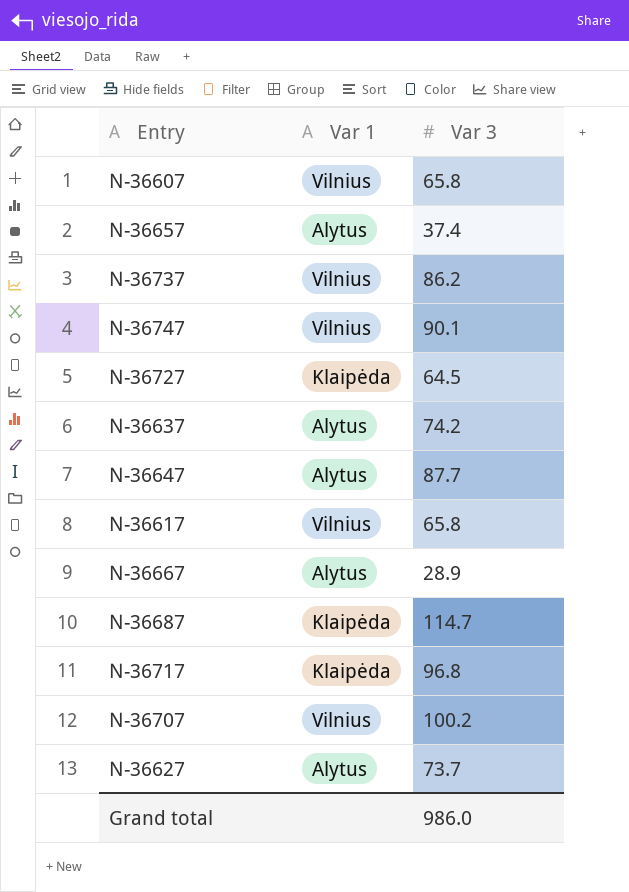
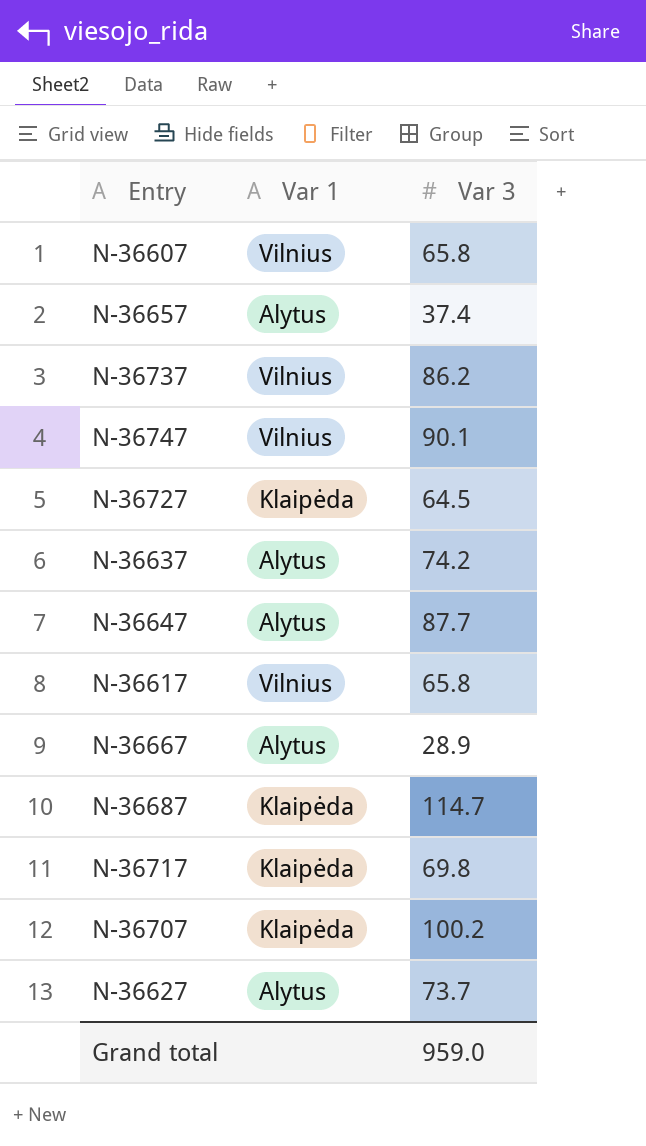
N-36717 | Var 3: 96.8 -> 69.8
N-36707 | Var 1: Vilnius -> Klaipėda
Grand total | Var 3: 986.0 -> 959.0

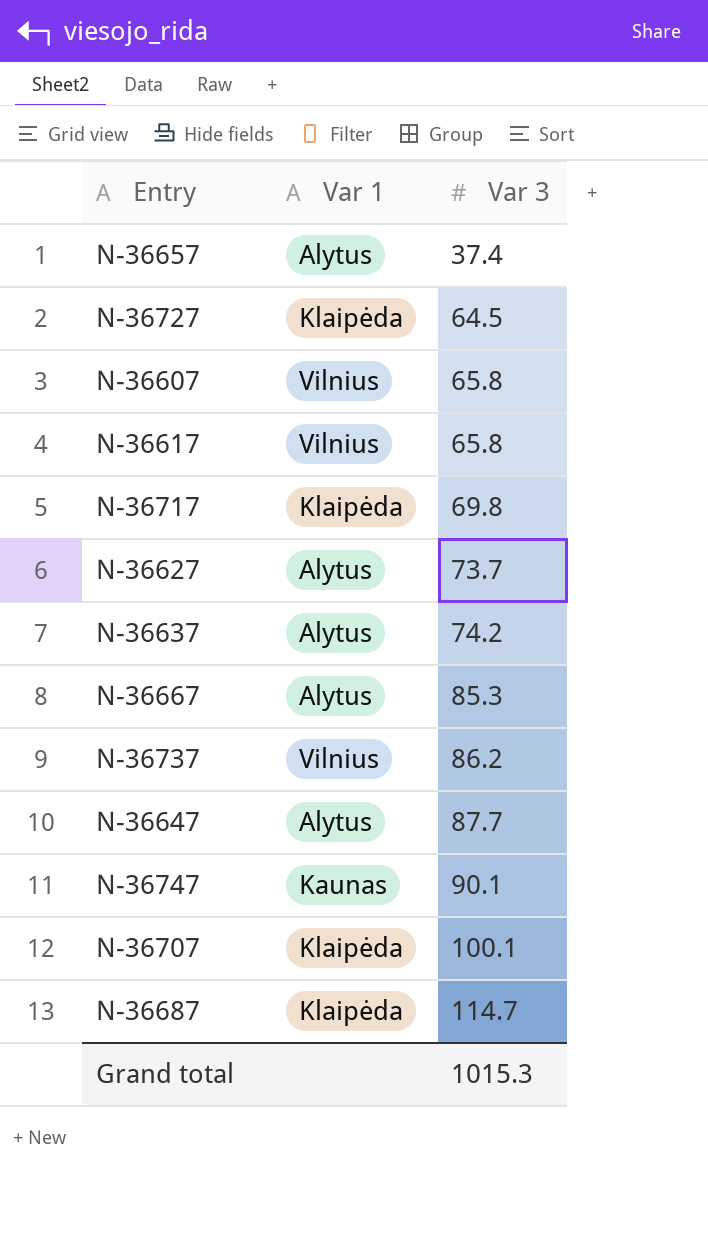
row order: none -> Var 3 ascending
N-36667 | Var 3: 28.9 -> 85.3
N-36747 | Var 1: Vilnius -> Kaunas
N-36707 | Var 3: 100.2 -> 100.1
Grand total | Var 3: 959.0 -> 1015.3

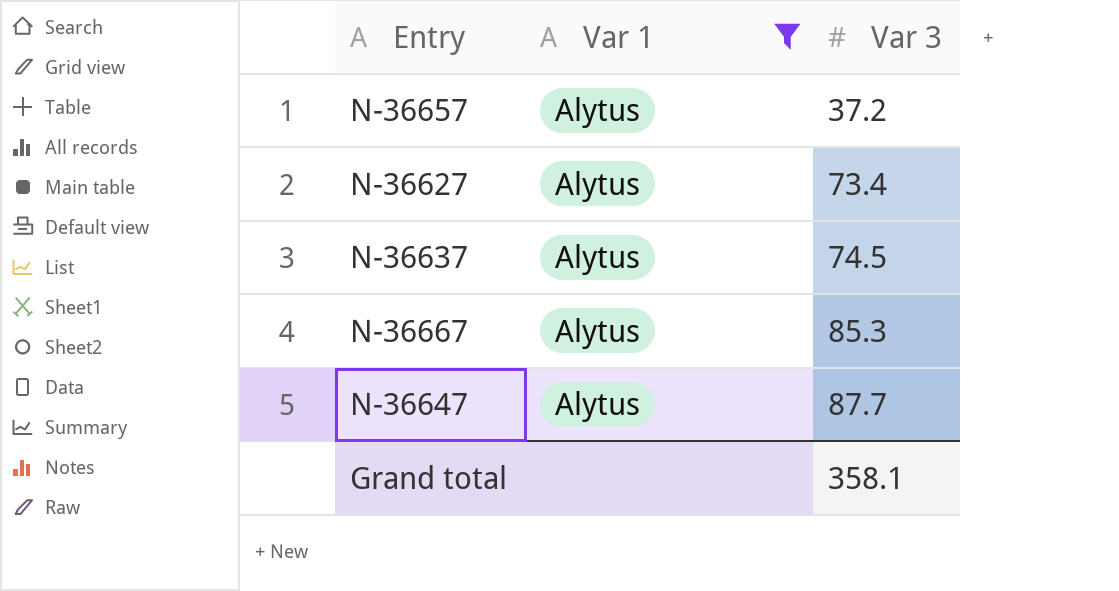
filter: none -> Var 1 = Alytus
N-36657 | Var 3: 37.4 -> 37.2
N-36627 | Var 3: 73.7 -> 73.4
N-36637 | Var 3: 74.2 -> 74.5
Grand total | Var 3: 1015.3 -> 358.1

